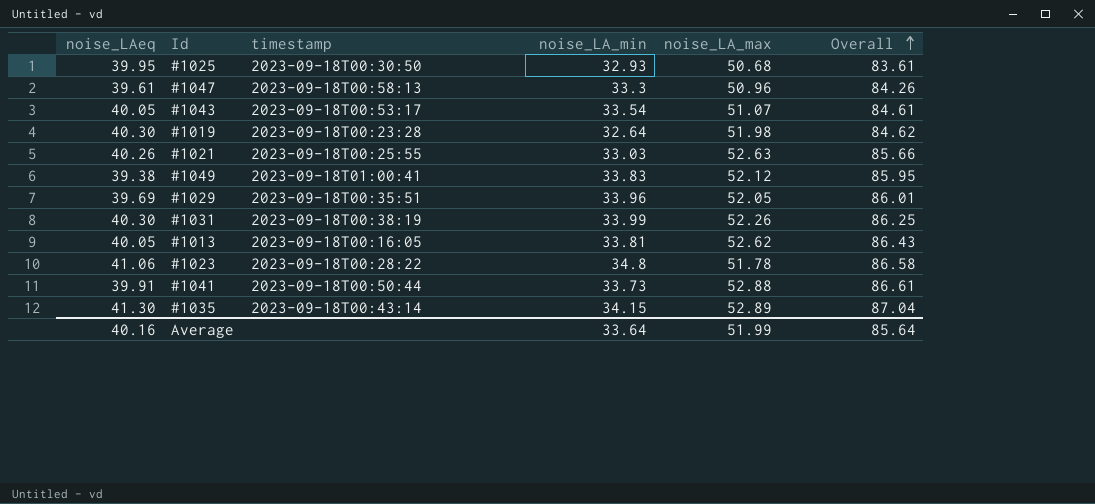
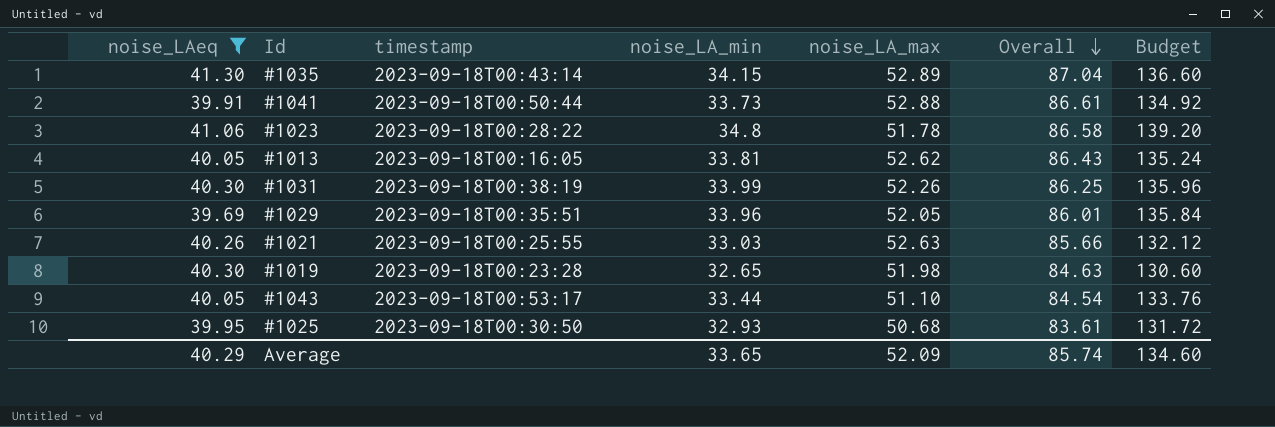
filter: none -> noise_LAeq >= 39.69
row order: Overall ascending -> Overall descending
column Budget | formula: none -> [noise_LA_min] * 4
#1019 | noise_LA_min: 32.64 -> 32.65
#1019 | Overall: 84.62 -> 84.63
#1043 | noise_LA_min: 33.54 -> 33.44
#1043 | noise_LA_max: 51.07 -> 51.10
#1043 | Overall: 84.61 -> 84.54
Average | noise_LAeq: 40.16 -> 40.29
Average | noise_LA_min: 33.64 -> 33.65
Average | noise_LA_max: 51.99 -> 52.09
Average | Overall: 85.64 -> 85.74

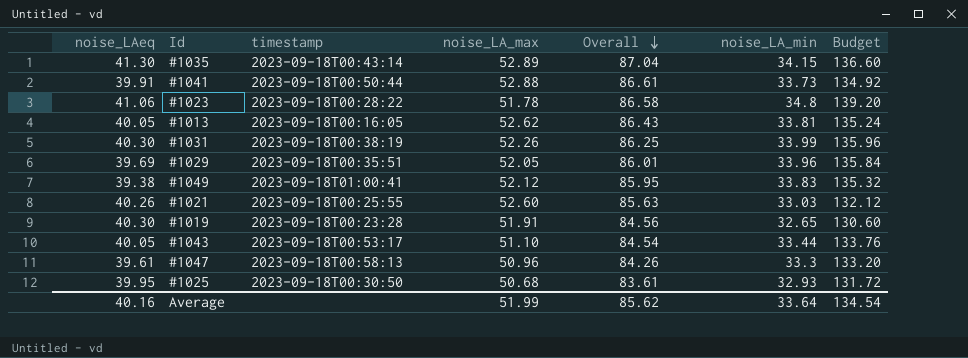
filter: noise_LAeq >= 39.69 -> none
column noise_LA_min | position: 4 -> 6
#1021 | noise_LA_max: 52.63 -> 52.60
#1021 | Overall: 85.66 -> 85.63
#1019 | noise_LA_max: 51.98 -> 51.91
#1019 | Overall: 84.63 -> 84.56
Average | noise_LAeq: 40.29 -> 40.16
Average | noise_LA_max: 52.09 -> 51.99
Average | Overall: 85.74 -> 85.62
Average | noise_LA_min: 33.65 -> 33.64
Average | Budget: 134.60 -> 134.54

